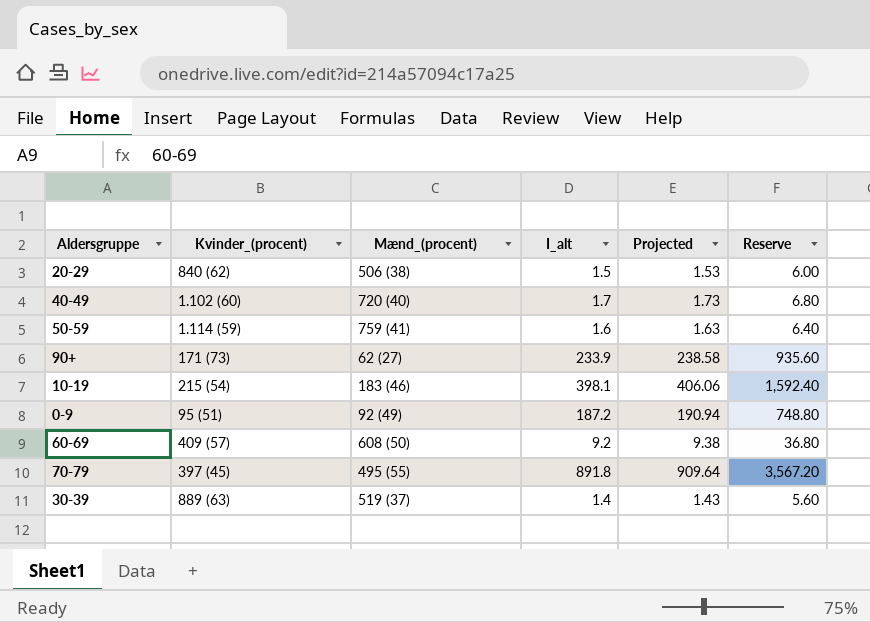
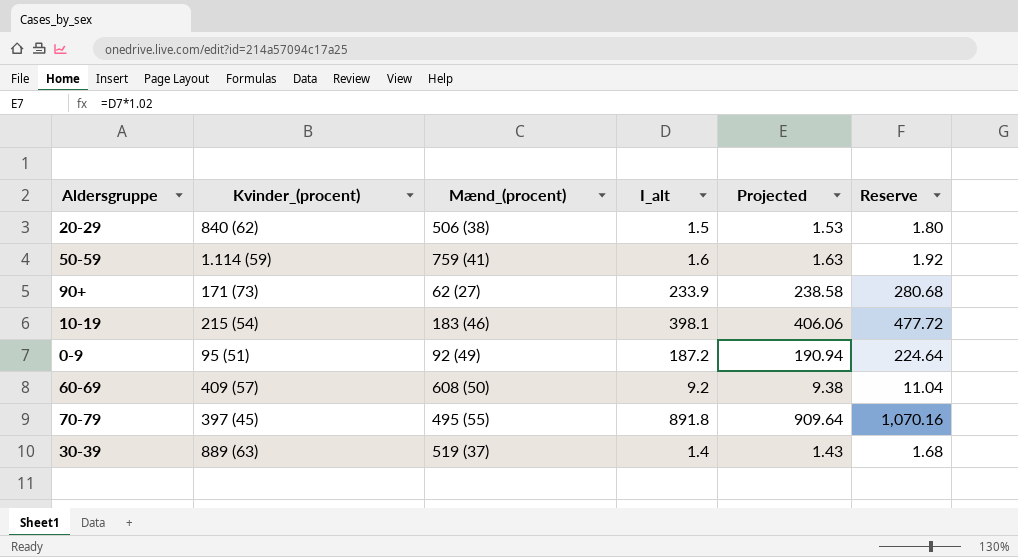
column Reserve | formula: [I_alt] * 4 -> [I_alt] * 1.2
row 40-49: 1.102 (60) | 720 (40) | 1.7 | 1.73 | 6.80 -> none

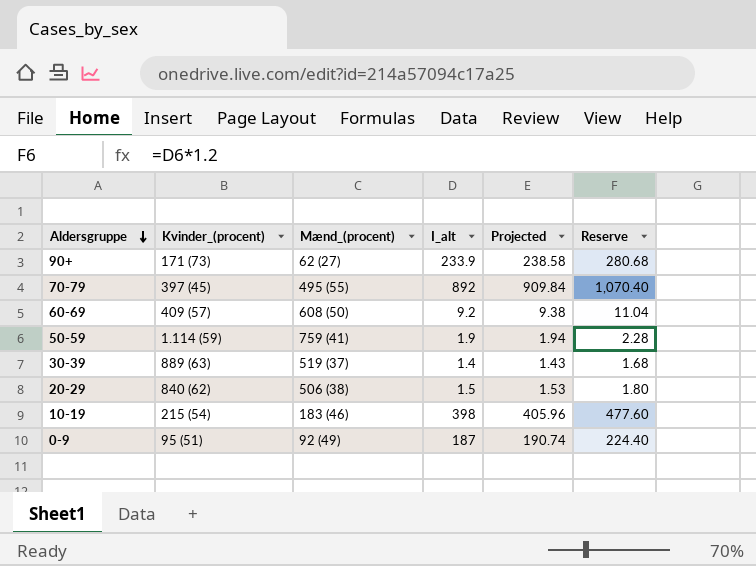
row order: none -> Aldersgruppe descending
70-79 | I_alt: 891.8 -> 892
70-79 | Projected: 909.64 -> 909.84
70-79 | Reserve: 1,070.16 -> 1,070.40
50-59 | I_alt: 1.6 -> 1.9
50-59 | Projected: 1.63 -> 1.94
50-59 | Reserve: 1.92 -> 2.28
10-19 | I_alt: 398.1 -> 398
10-19 | Projected: 406.06 -> 405.96
10-19 | Reserve: 477.72 -> 477.60
0-9 | I_alt: 187.2 -> 187
0-9 | Projected: 190.94 -> 190.74
0-9 | Reserve: 224.64 -> 224.40

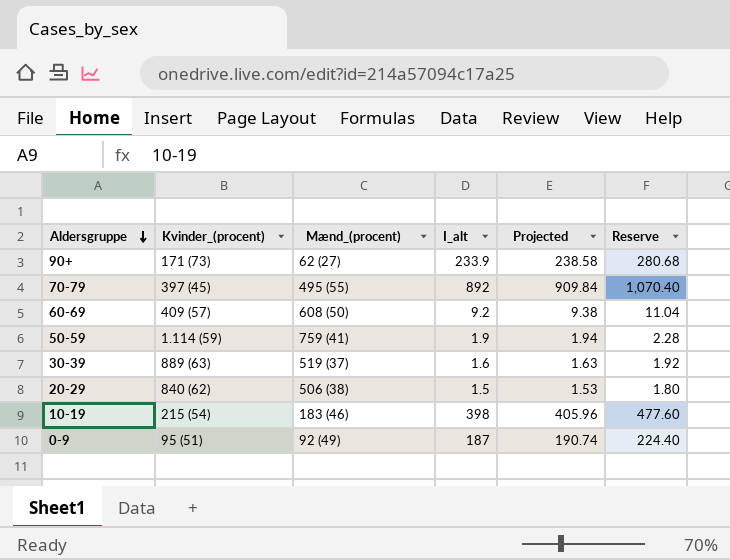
30-39 | I_alt: 1.4 -> 1.6
30-39 | Projected: 1.43 -> 1.63
30-39 | Reserve: 1.68 -> 1.92

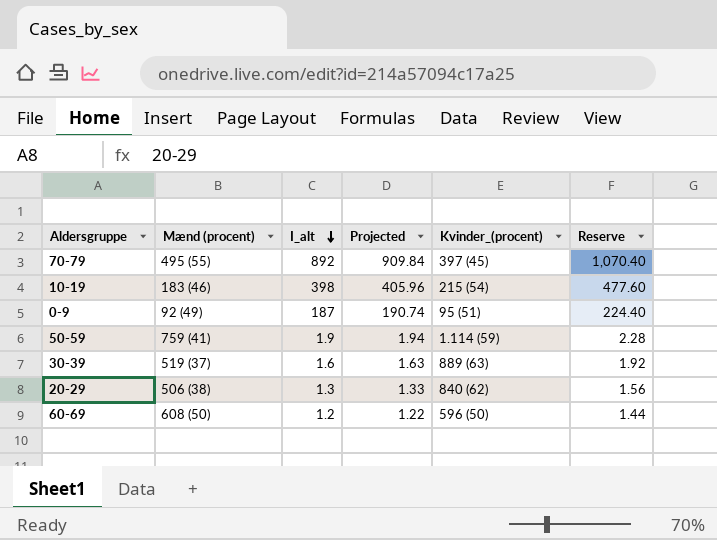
row order: Aldersgruppe descending -> I_alt descending
column name: Mænd_(procent) -> Mænd (procent)
column Kvinder_(procent) | position: 2 -> 5
row 90+: 171 (73) | 62 (27) | 233.9 | 238.58 | 280.68 -> none
20-29 | I_alt: 1.5 -> 1.3
20-29 | Projected: 1.53 -> 1.33
20-29 | Reserve: 1.80 -> 1.56
60-69 | I_alt: 9.2 -> 1.2
60-69 | Projected: 9.38 -> 1.22
60-69 | Kvinder_(procent): 409 (57) -> 596 (50)
60-69 | Reserve: 11.04 -> 1.44

